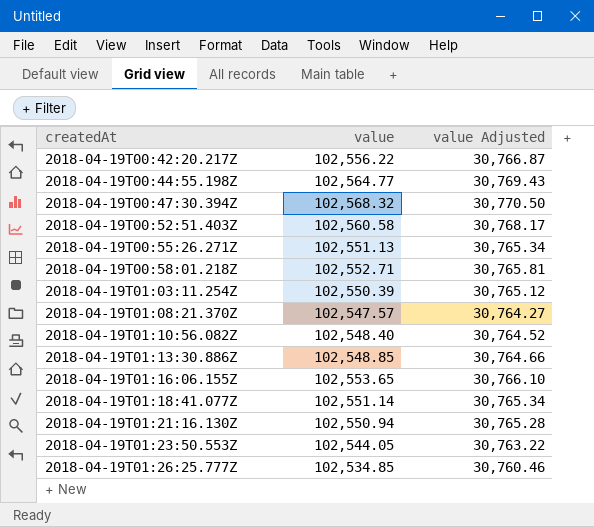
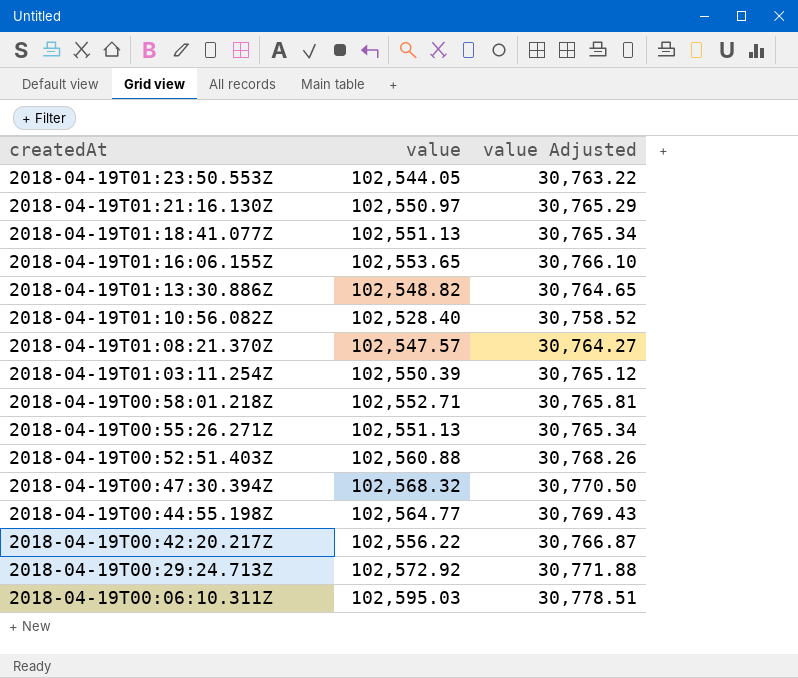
row order: createdAt ascending -> createdAt descending
row 2018-04-19T01:26:25.777Z: 102,534.85 | 30,760.46 -> none
2018-04-19T01:21:16.130Z | value: 102,550.94 -> 102,550.97
2018-04-19T01:21:16.130Z | value Adjusted: 30,765.28 -> 30,765.29
2018-04-19T01:18:41.077Z | value: 102,551.14 -> 102,551.13
2018-04-19T01:13:30.886Z | value: 102,548.85 -> 102,548.82
2018-04-19T01:13:30.886Z | value Adjusted: 30,764.66 -> 30,764.65
2018-04-19T01:10:56.082Z | value: 102,548.40 -> 102,528.40
2018-04-19T01:10:56.082Z | value Adjusted: 30,764.52 -> 30,758.52
2018-04-19T00:52:51.403Z | value: 102,560.58 -> 102,560.88
2018-04-19T00:52:51.403Z | value Adjusted: 30,768.17 -> 30,768.26
row 2018-04-19T00:29:24.713Z: none -> 102,572.92 | 30,771.88
row 2018-04-19T00:06:10.311Z: none -> 102,595.03 | 30,778.51

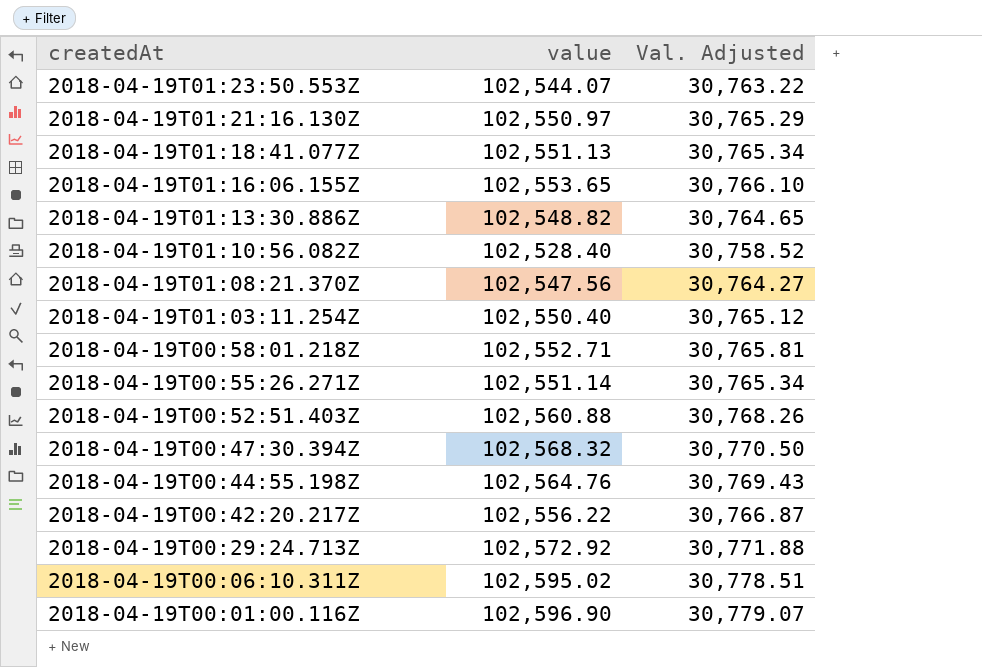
column name: value Adjusted -> Val. Adjusted
2018-04-19T01:23:50.553Z | value: 102,544.05 -> 102,544.07
2018-04-19T01:08:21.370Z | value: 102,547.57 -> 102,547.56
2018-04-19T01:03:11.254Z | value: 102,550.39 -> 102,550.40
2018-04-19T00:55:26.271Z | value: 102,551.13 -> 102,551.14
2018-04-19T00:44:55.198Z | value: 102,564.77 -> 102,564.76
2018-04-19T00:06:10.311Z | value: 102,595.03 -> 102,595.02
row 2018-04-19T00:01:00.116Z: none -> 102,596.90 | 30,779.07

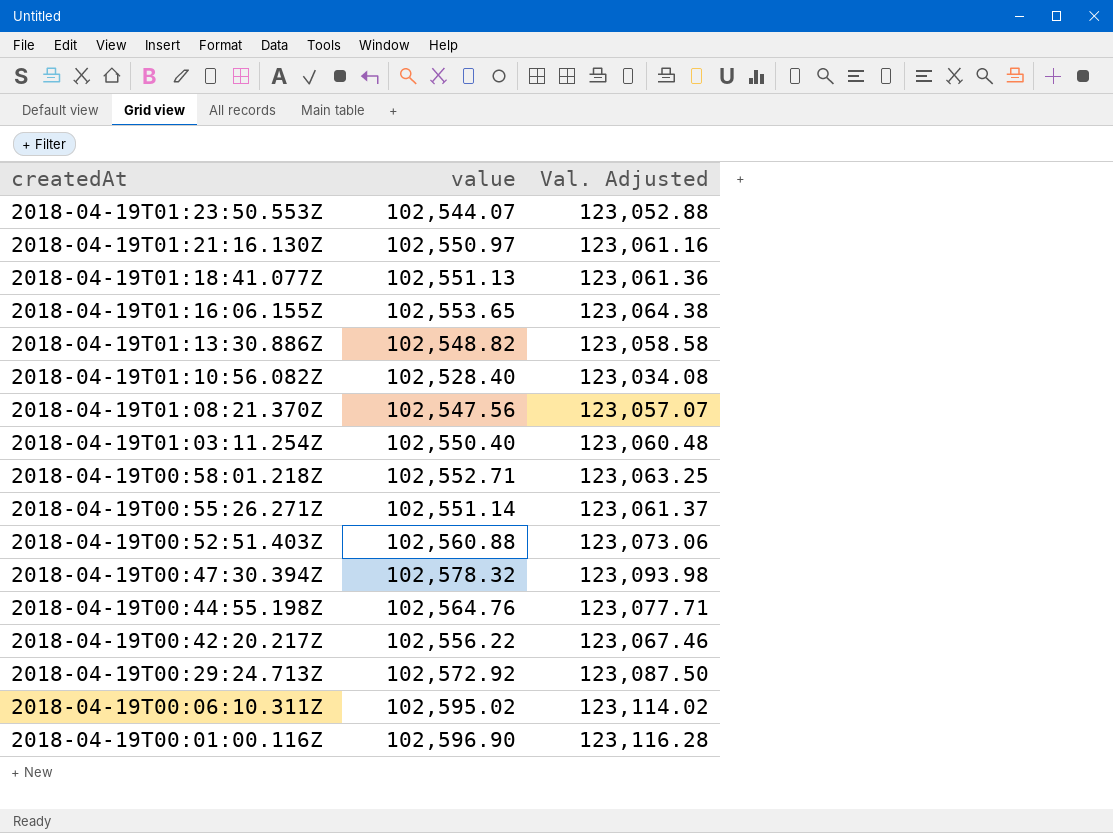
column Val. Adjusted | formula: [value] * 0.3 -> [value] * 1.2
2018-04-19T00:47:30.394Z | value: 102,568.32 -> 102,578.32

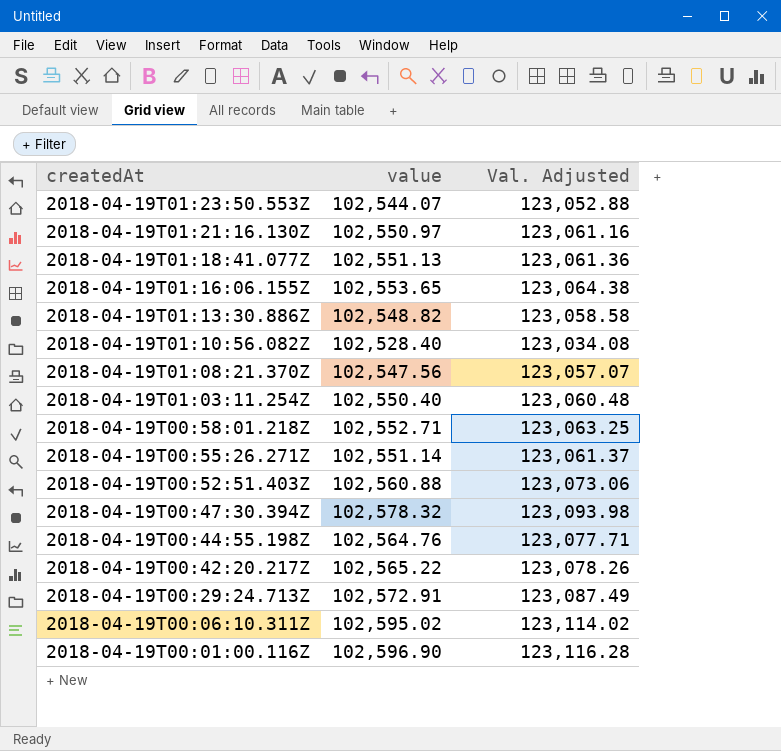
2018-04-19T00:42:20.217Z | value: 102,556.22 -> 102,565.22
2018-04-19T00:42:20.217Z | Val. Adjusted: 123,067.46 -> 123,078.26
2018-04-19T00:29:24.713Z | value: 102,572.92 -> 102,572.91
2018-04-19T00:29:24.713Z | Val. Adjusted: 123,087.50 -> 123,087.49

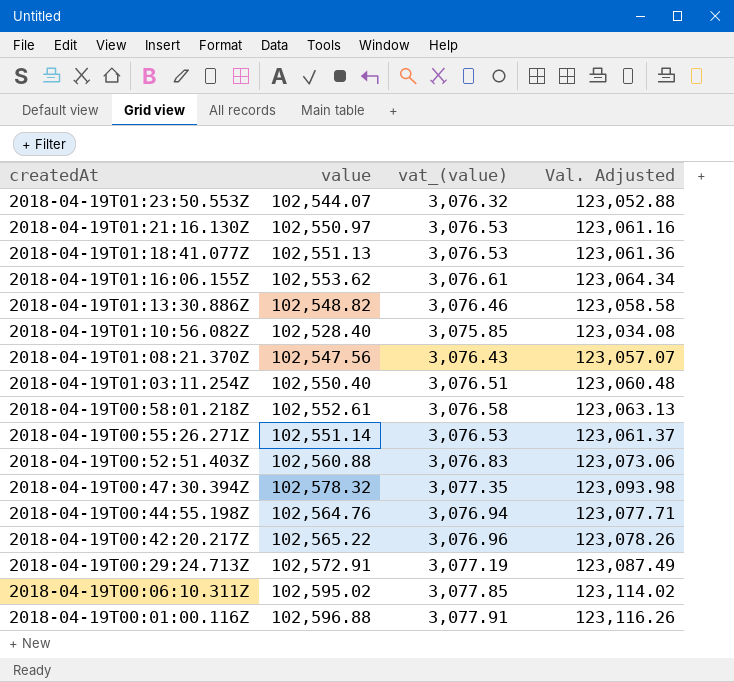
column vat_(value) | formula: none -> [value] * 0.03
2018-04-19T01:16:06.155Z | value: 102,553.65 -> 102,553.62
2018-04-19T01:16:06.155Z | Val. Adjusted: 123,064.38 -> 123,064.34
2018-04-19T00:58:01.218Z | value: 102,552.71 -> 102,552.61
2018-04-19T00:58:01.218Z | Val. Adjusted: 123,063.25 -> 123,063.13
2018-04-19T00:01:00.116Z | value: 102,596.90 -> 102,596.88
2018-04-19T00:01:00.116Z | Val. Adjusted: 123,116.28 -> 123,116.26

